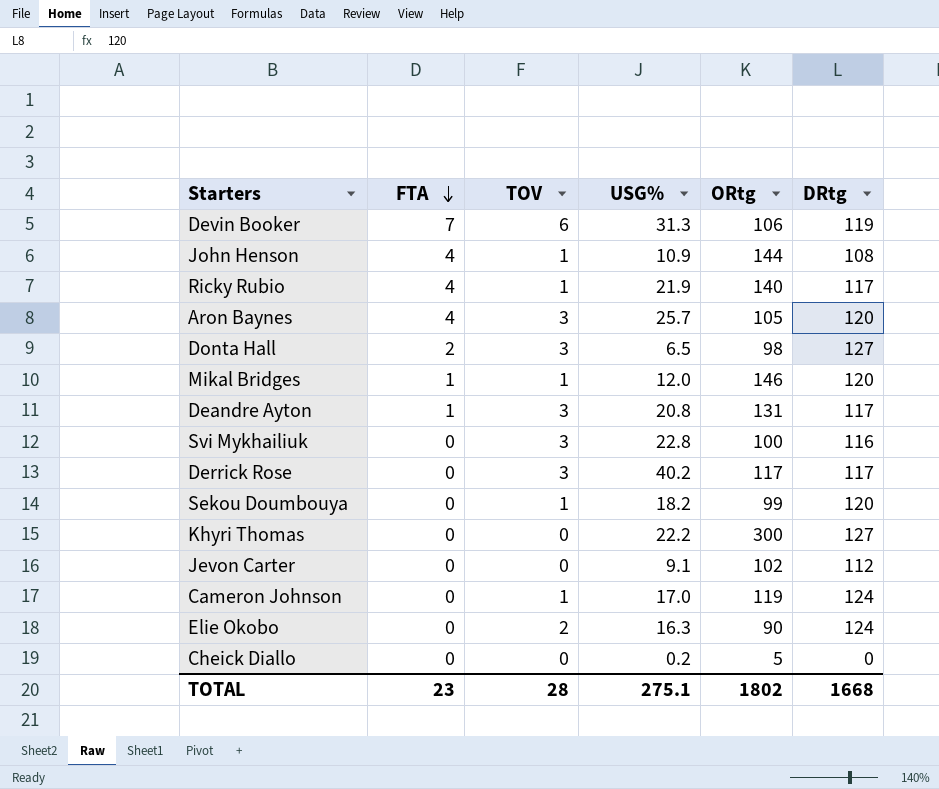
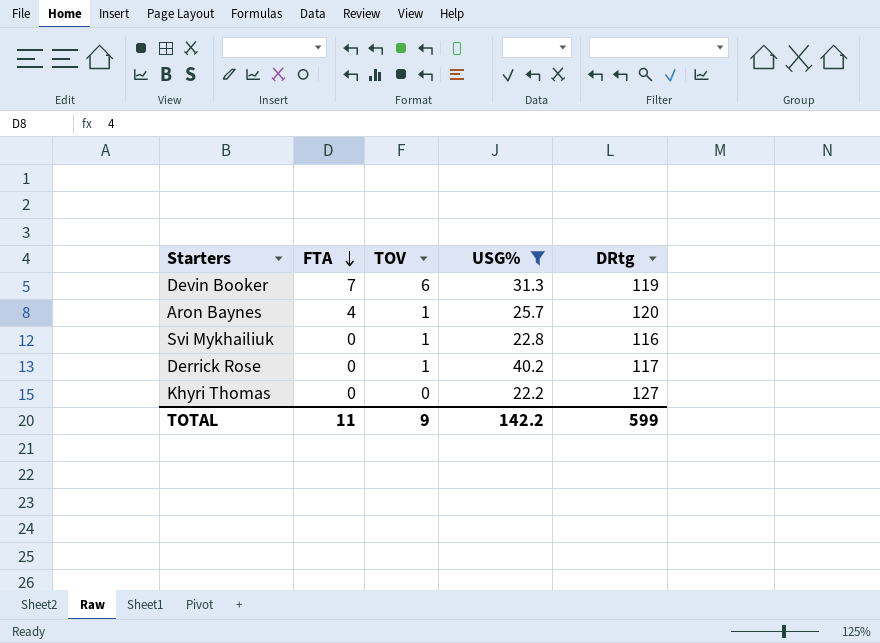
filter: none -> USG% >= 22.2
column ORtg | position: 5 -> none
Aron Baynes | TOV: 3 -> 1
Svi Mykhailiuk | TOV: 3 -> 1
Derrick Rose | TOV: 3 -> 1
TOTAL | FTA: 23 -> 11
TOTAL | TOV: 28 -> 9
TOTAL | USG%: 275.1 -> 142.2
TOTAL | DRtg: 1668 -> 599

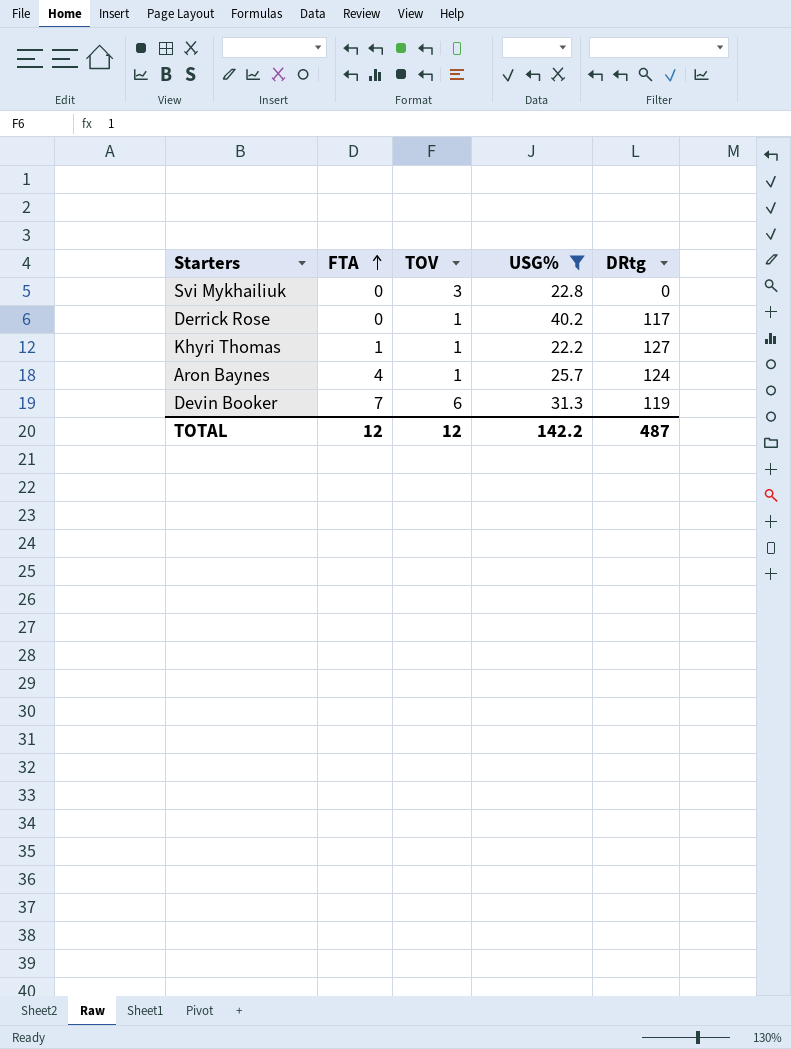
row order: FTA descending -> FTA ascending
Svi Mykhailiuk | TOV: 1 -> 3
Svi Mykhailiuk | DRtg: 116 -> 0
Khyri Thomas | FTA: 0 -> 1
Khyri Thomas | TOV: 0 -> 1
Aron Baynes | DRtg: 120 -> 124
TOTAL | FTA: 11 -> 12
TOTAL | TOV: 9 -> 12
TOTAL | DRtg: 599 -> 487

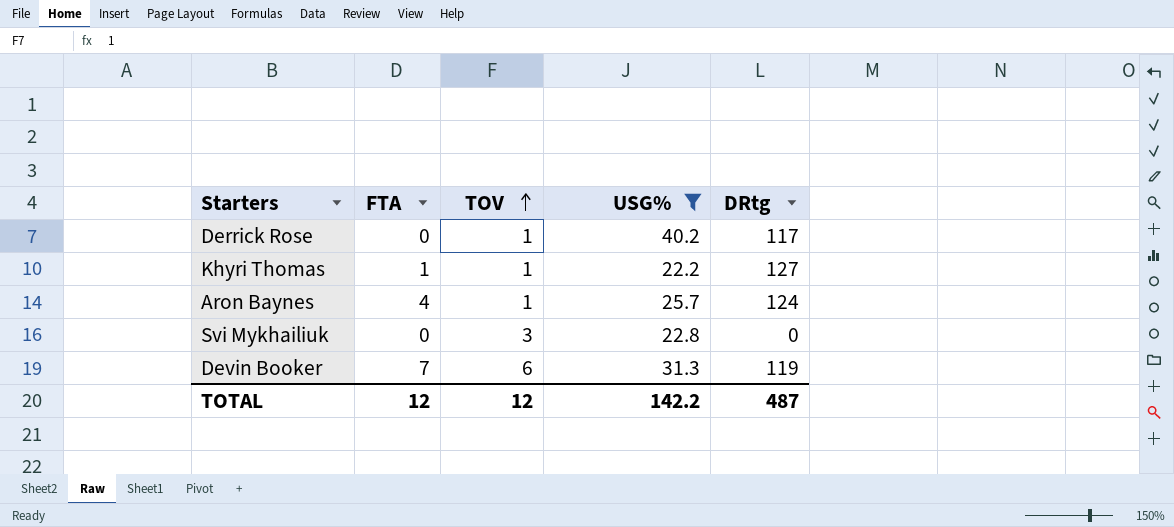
row order: FTA ascending -> TOV ascending

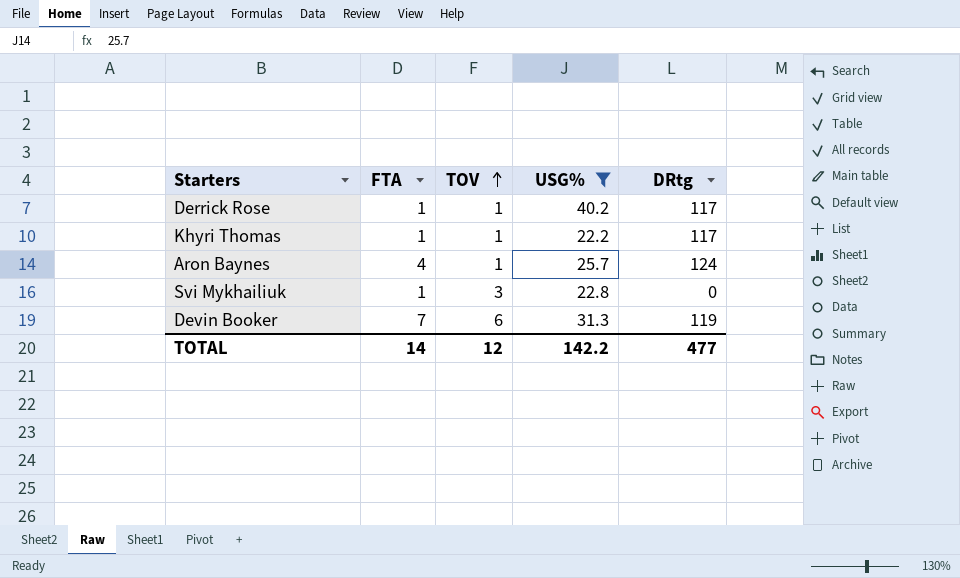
Derrick Rose | FTA: 0 -> 1
Khyri Thomas | DRtg: 127 -> 117
Svi Mykhailiuk | FTA: 0 -> 1
TOTAL | FTA: 12 -> 14
TOTAL | DRtg: 487 -> 477

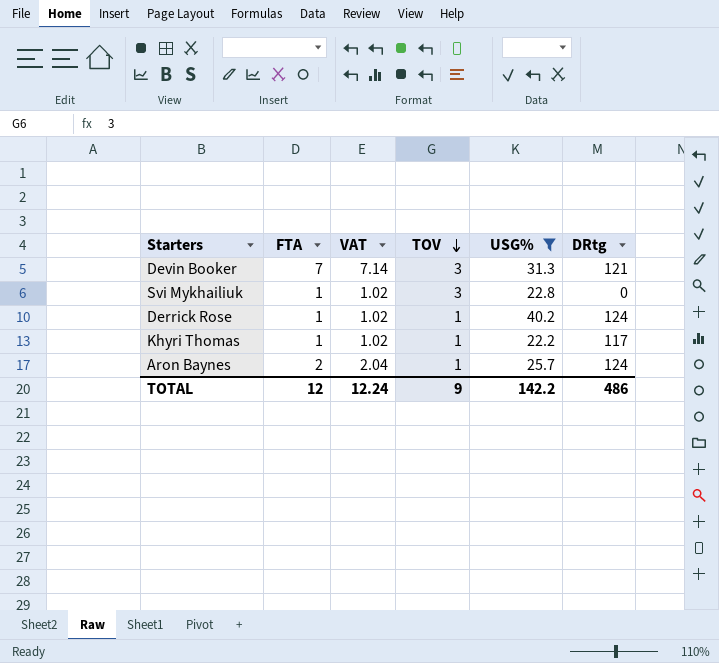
row order: TOV ascending -> TOV descending
column VAT | formula: none -> [FTA] * 1.02
Devin Booker | TOV: 6 -> 3
Devin Booker | DRtg: 119 -> 121
Derrick Rose | DRtg: 117 -> 124
Aron Baynes | FTA: 4 -> 2
TOTAL | FTA: 14 -> 12
TOTAL | TOV: 12 -> 9
TOTAL | DRtg: 477 -> 486

